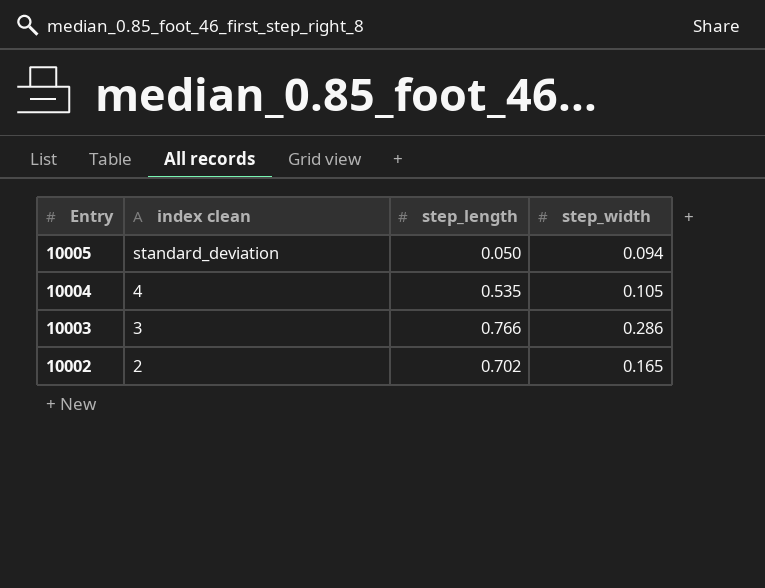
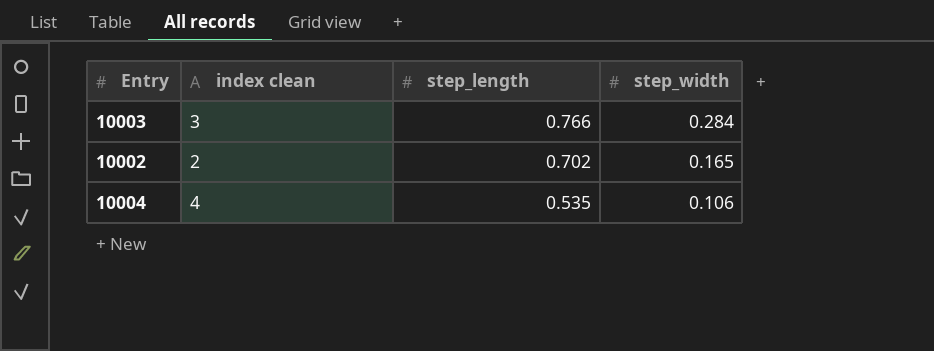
row order: Entry descending -> step_length descending
row 10005: standard_deviation | 0.050 | 0.094 -> none
10003 | step_width: 0.286 -> 0.284
10004 | step_width: 0.105 -> 0.106

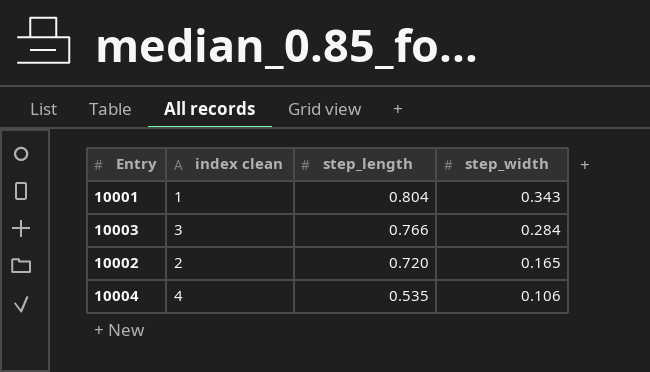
row 10001: none -> 1 | 0.804 | 0.343
10002 | step_length: 0.702 -> 0.720

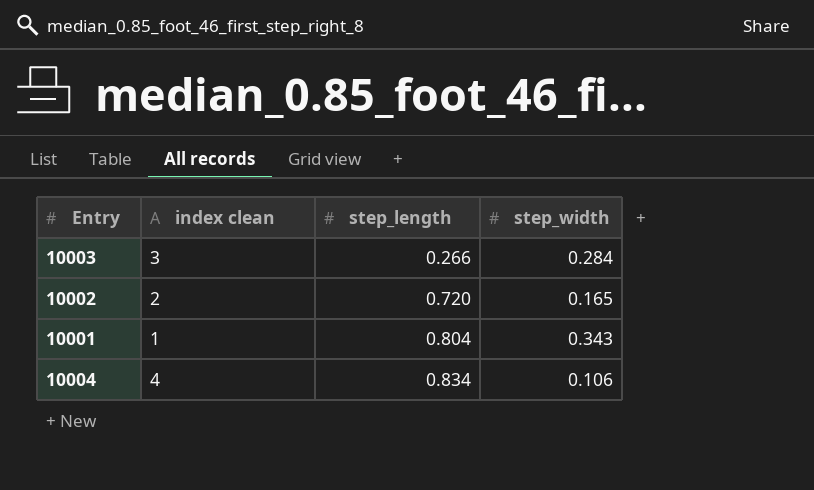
row order: step_length descending -> step_length ascending
10003 | step_length: 0.766 -> 0.266
10004 | step_length: 0.535 -> 0.834

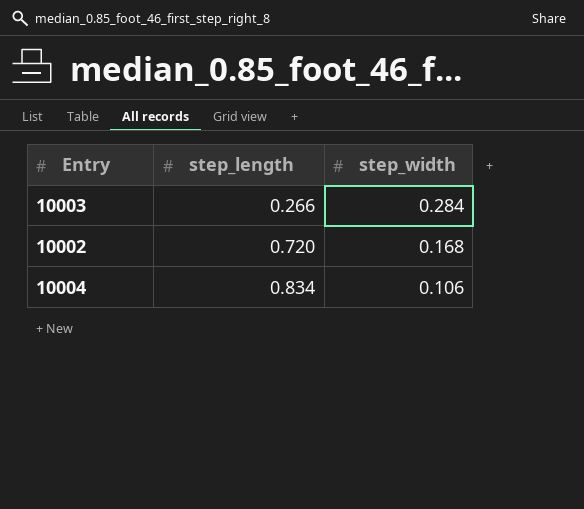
column index clean | position: 2 -> none
row 10001: 1 | 0.804 | 0.343 -> none
10002 | step_width: 0.165 -> 0.168

